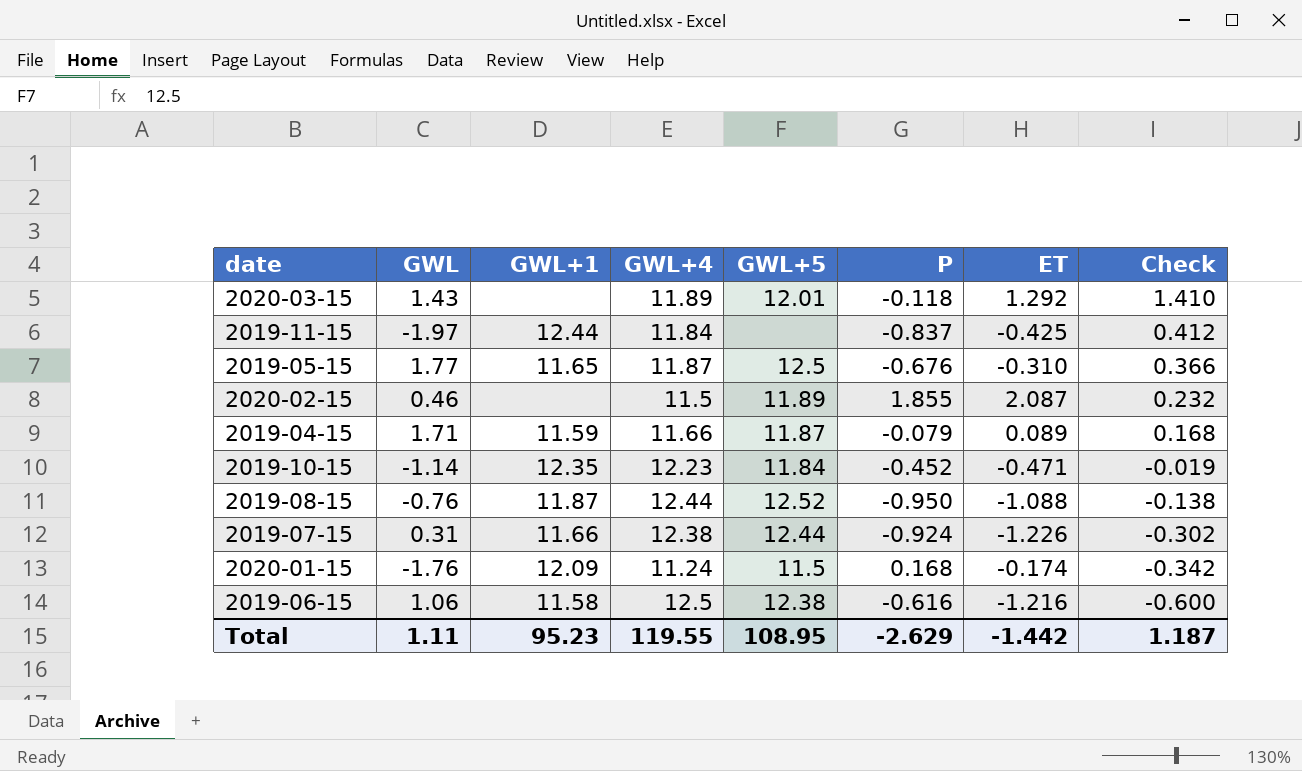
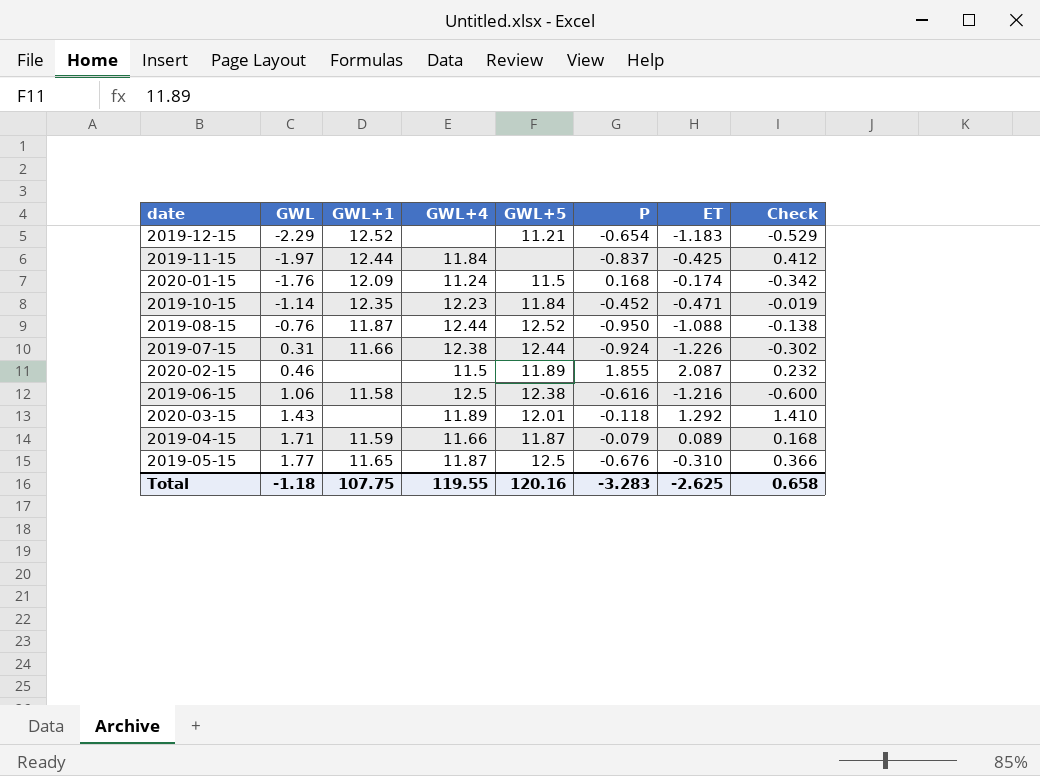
row order: Check descending -> GWL ascending
row 2019-12-15: none -> -2.29 | 12.52 | none | 11.21 | -0.654 | -1.183 | -0.529
Total | GWL: 1.11 -> -1.18
Total | GWL+1: 95.23 -> 107.75
Total | GWL+5: 108.95 -> 120.16
Total | P: -2.629 -> -3.283
Total | ET: -1.442 -> -2.625
Total | Check: 1.187 -> 0.658

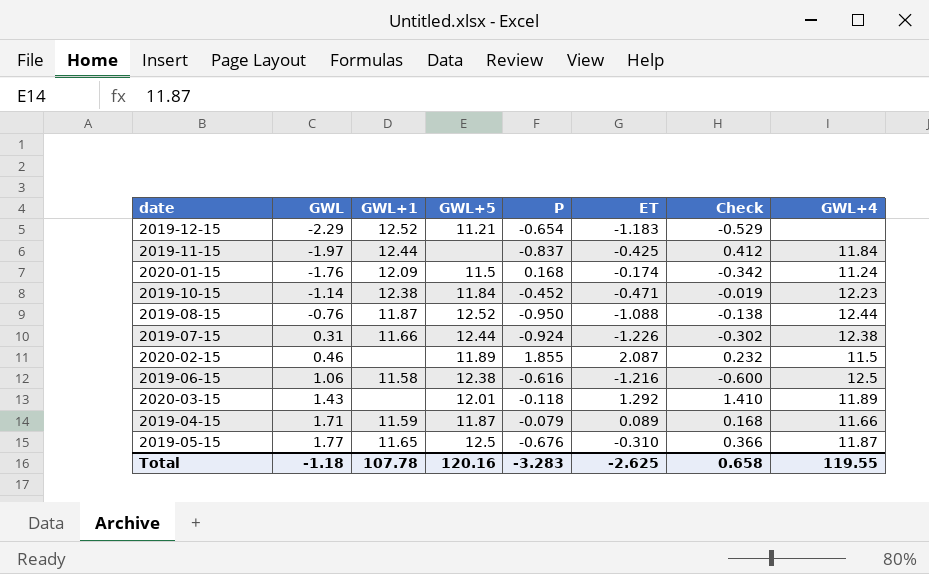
column GWL+4 | position: 4 -> 8
2019-10-15 | GWL+1: 12.35 -> 12.38
Total | GWL+1: 107.75 -> 107.78

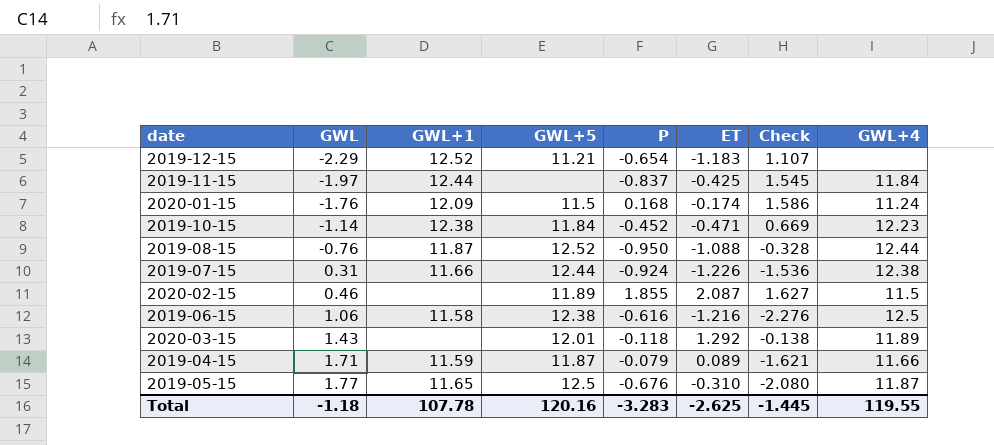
column Check | formula: [ET] - [P] -> [ET] - [GWL]
Total | Check: 0.658 -> -1.445

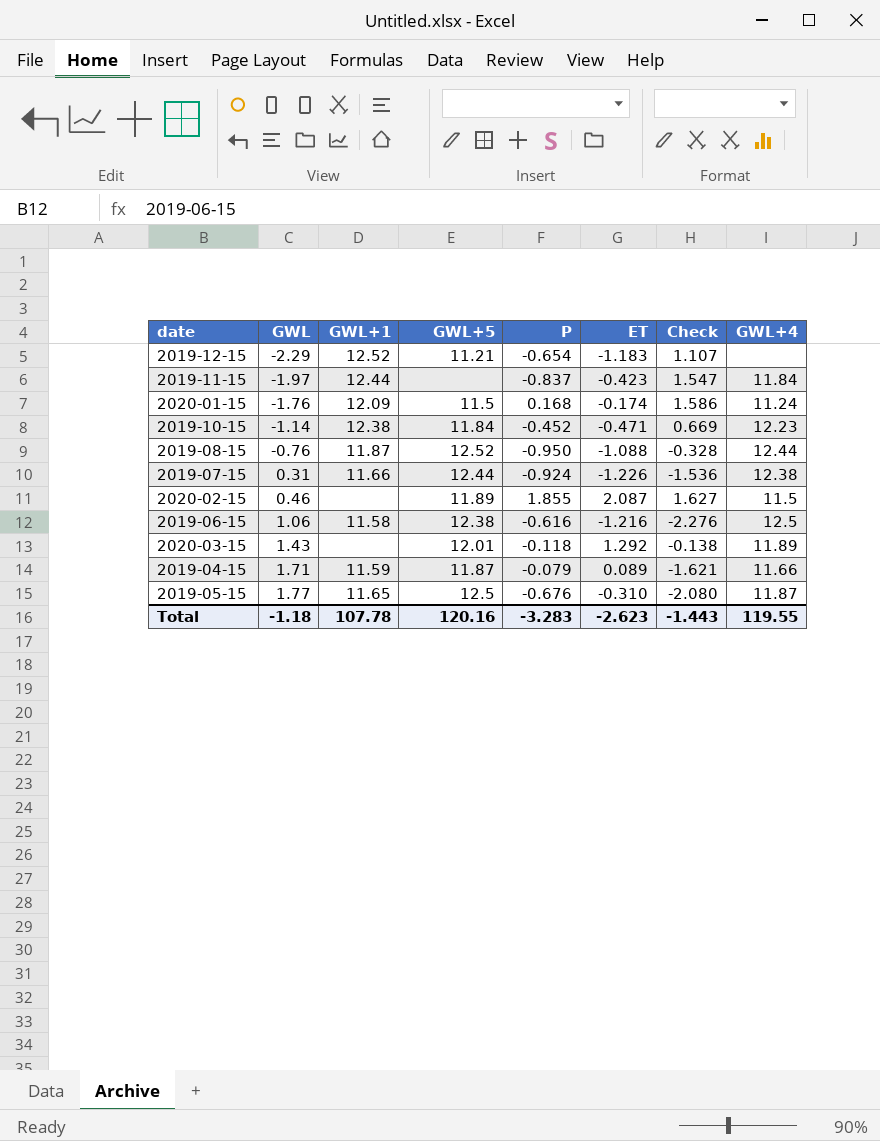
2019-11-15 | ET: -0.425 -> -0.423
2019-11-15 | Check: 1.545 -> 1.547
Total | ET: -2.625 -> -2.623
Total | Check: -1.445 -> -1.443

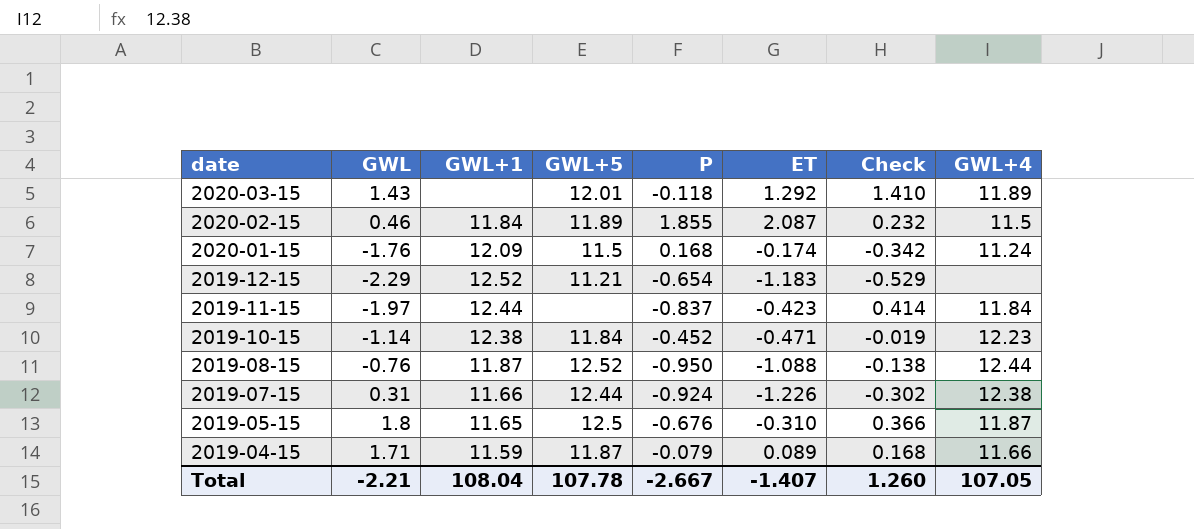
row order: GWL ascending -> date descending
column Check | formula: [ET] - [GWL] -> [ET] - [P]
row 2019-06-15: 1.06 | 11.58 | 12.38 | -0.616 | -1.216 | -2.276 | 12.5 -> none
2020-02-15 | GWL+1: none -> 11.84
2019-05-15 | GWL: 1.77 -> 1.8
Total | GWL: -1.18 -> -2.21
Total | GWL+1: 107.78 -> 108.04
Total | GWL+5: 120.16 -> 107.78
Total | P: -3.283 -> -2.667
Total | ET: -2.623 -> -1.407
Total | Check: -1.443 -> 1.260
Total | GWL+4: 119.55 -> 107.05

